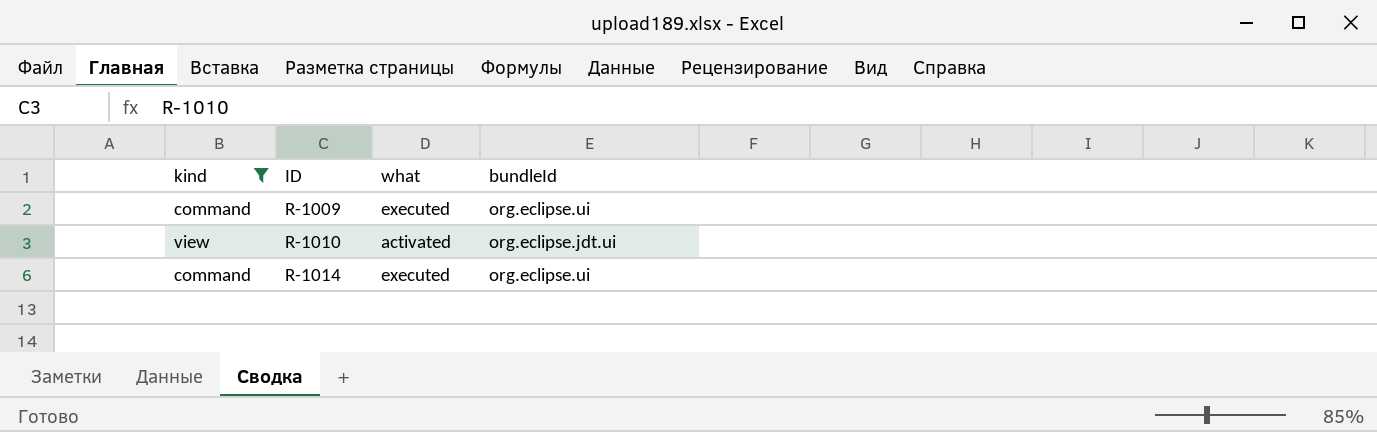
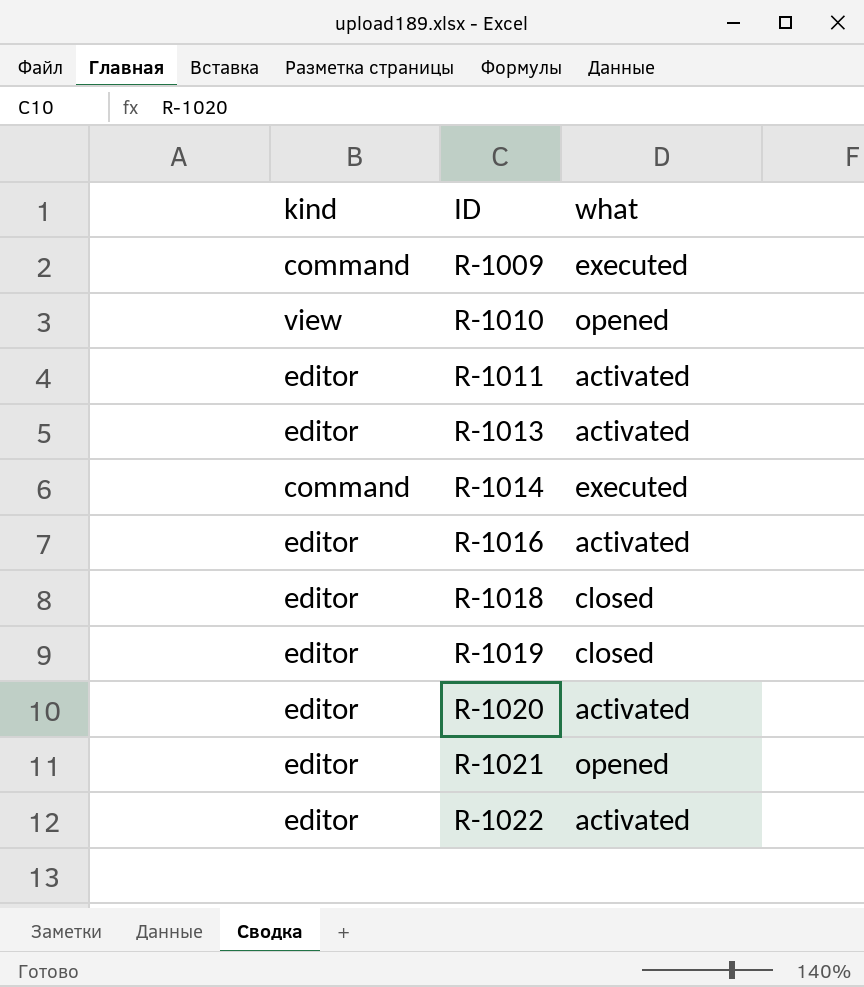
filter: kind != editor -> none
column bundleId | position: 4 -> none
R-1010 | what: activated -> opened

